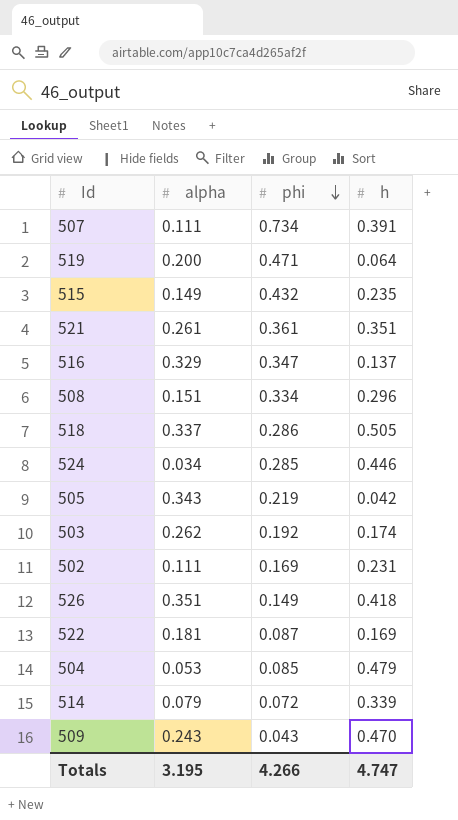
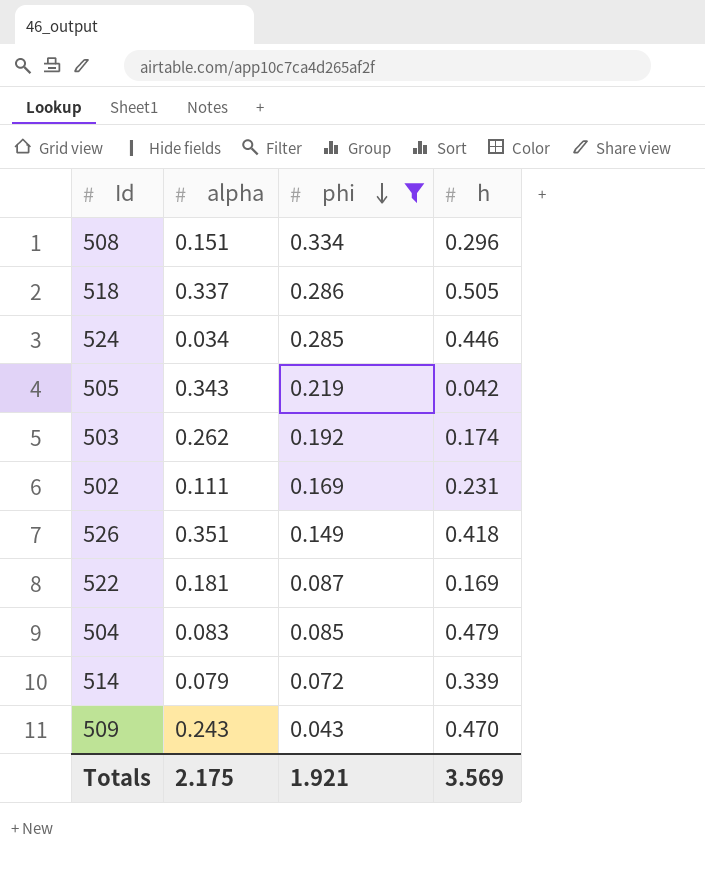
filter: none -> phi <= 0.334
504 | alpha: 0.053 -> 0.083
Totals | alpha: 3.195 -> 2.175
Totals | phi: 4.266 -> 1.921
Totals | h: 4.747 -> 3.569

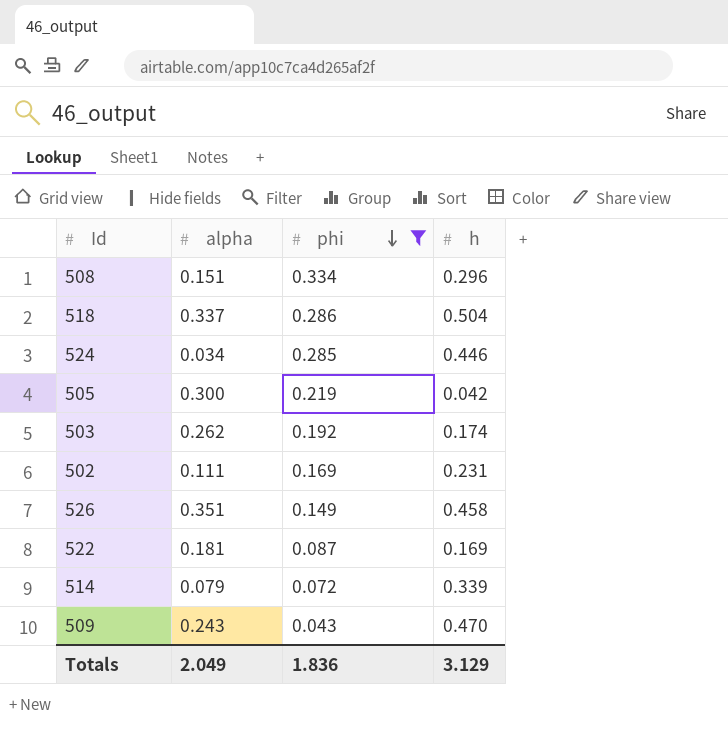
row 504: 0.083 | 0.085 | 0.479 -> none
518 | h: 0.505 -> 0.504
505 | alpha: 0.343 -> 0.300
526 | h: 0.418 -> 0.458
Totals | alpha: 2.175 -> 2.049
Totals | phi: 1.921 -> 1.836
Totals | h: 3.569 -> 3.129

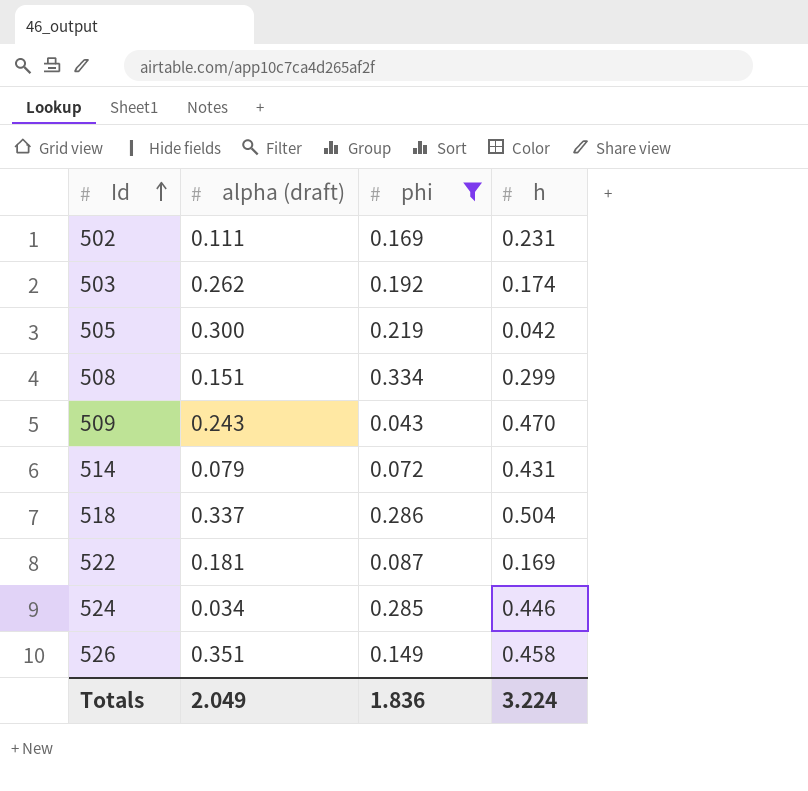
row order: phi descending -> Id ascending
column name: alpha -> alpha (draft)
508 | h: 0.296 -> 0.299
514 | h: 0.339 -> 0.431
Totals | h: 3.129 -> 3.224

